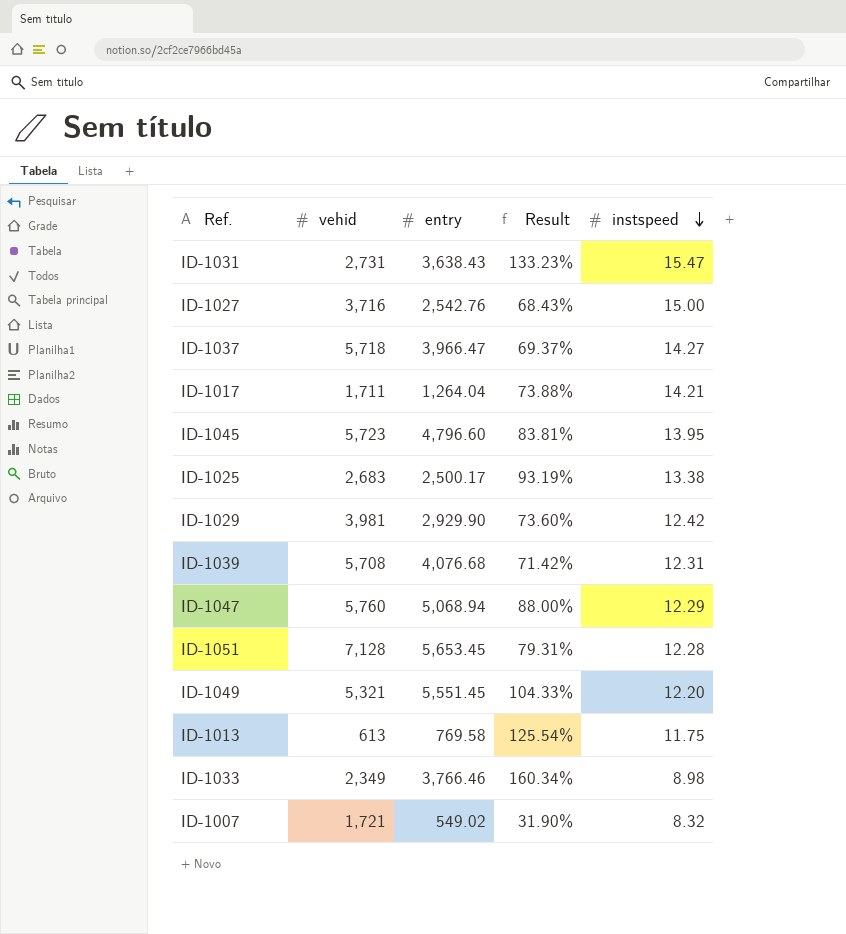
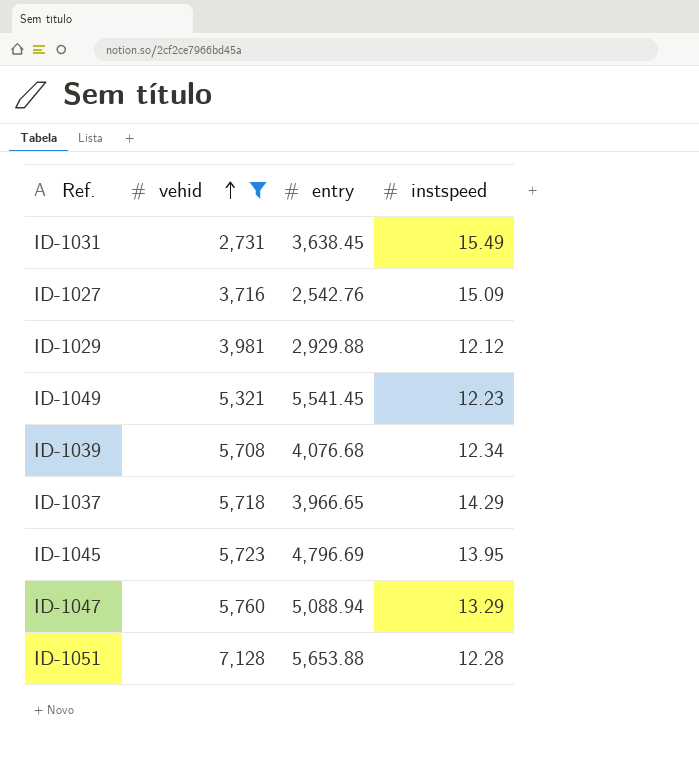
filter: none -> vehid >= 2,731
row order: instspeed descending -> vehid ascending
column Result | formula: [entry] / [vehid] -> none
ID-1031 | entry: 3,638.43 -> 3,638.45
ID-1031 | instspeed: 15.47 -> 15.49
ID-1027 | instspeed: 15.00 -> 15.09
ID-1029 | entry: 2,929.90 -> 2,929.88
ID-1029 | instspeed: 12.42 -> 12.12
ID-1049 | entry: 5,551.45 -> 5,541.45
ID-1049 | instspeed: 12.20 -> 12.23
ID-1039 | instspeed: 12.31 -> 12.34
ID-1037 | entry: 3,966.47 -> 3,966.65
ID-1037 | instspeed: 14.27 -> 14.29
ID-1045 | entry: 4,796.60 -> 4,796.69
ID-1047 | entry: 5,068.94 -> 5,088.94
ID-1047 | instspeed: 12.29 -> 13.29
ID-1051 | entry: 5,653.45 -> 5,653.88

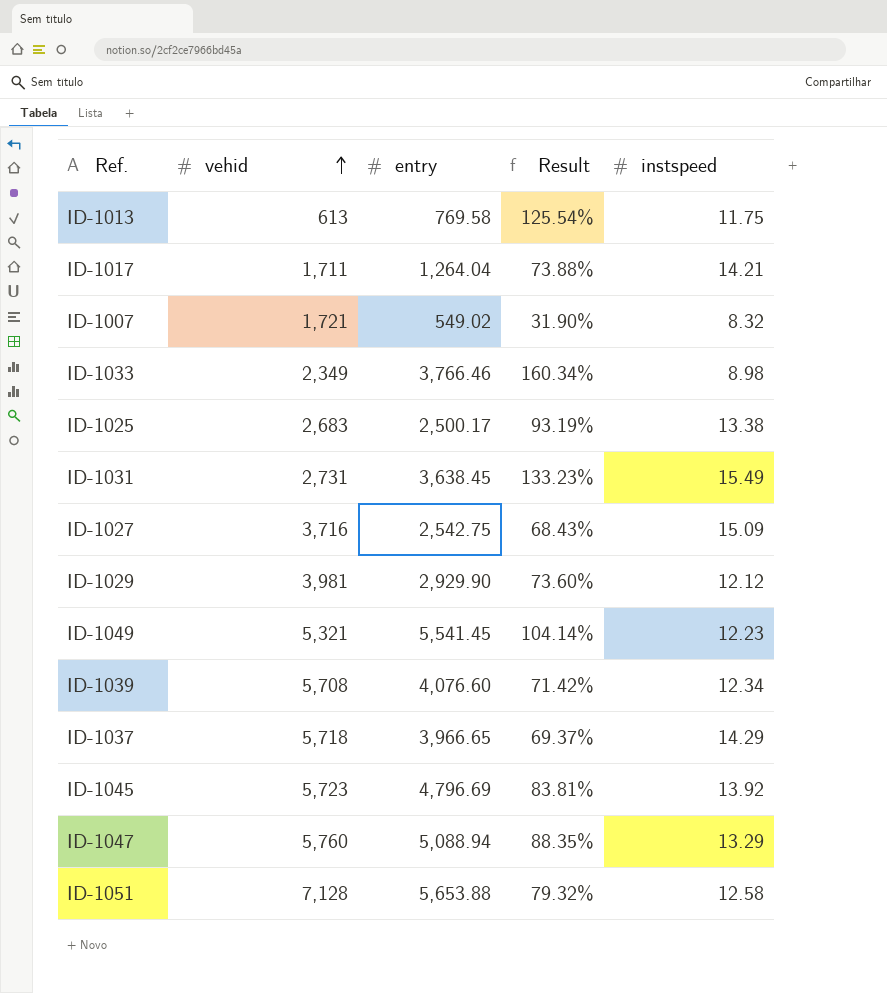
filter: vehid >= 2,731 -> none
column Result | formula: none -> [entry] / [vehid]
ID-1027 | entry: 2,542.76 -> 2,542.75
ID-1029 | entry: 2,929.88 -> 2,929.90
ID-1039 | entry: 4,076.68 -> 4,076.60
ID-1045 | instspeed: 13.95 -> 13.92
ID-1051 | instspeed: 12.28 -> 12.58

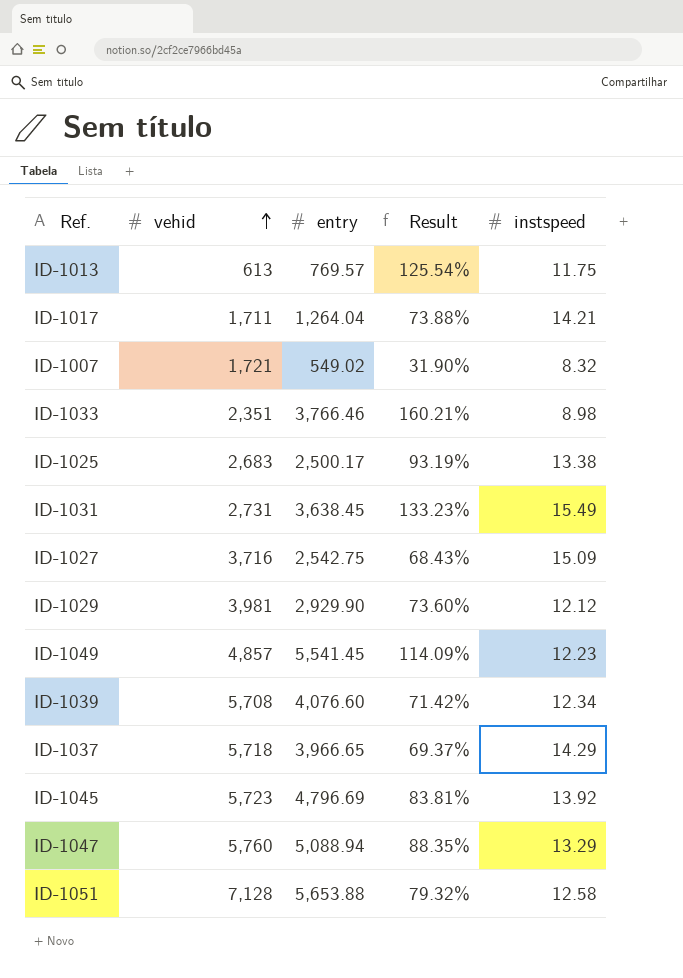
ID-1013 | entry: 769.58 -> 769.57
ID-1033 | vehid: 2,349 -> 2,351
ID-1033 | Result: 160.34% -> 160.21%
ID-1049 | vehid: 5,321 -> 4,857
ID-1049 | Result: 104.14% -> 114.09%

